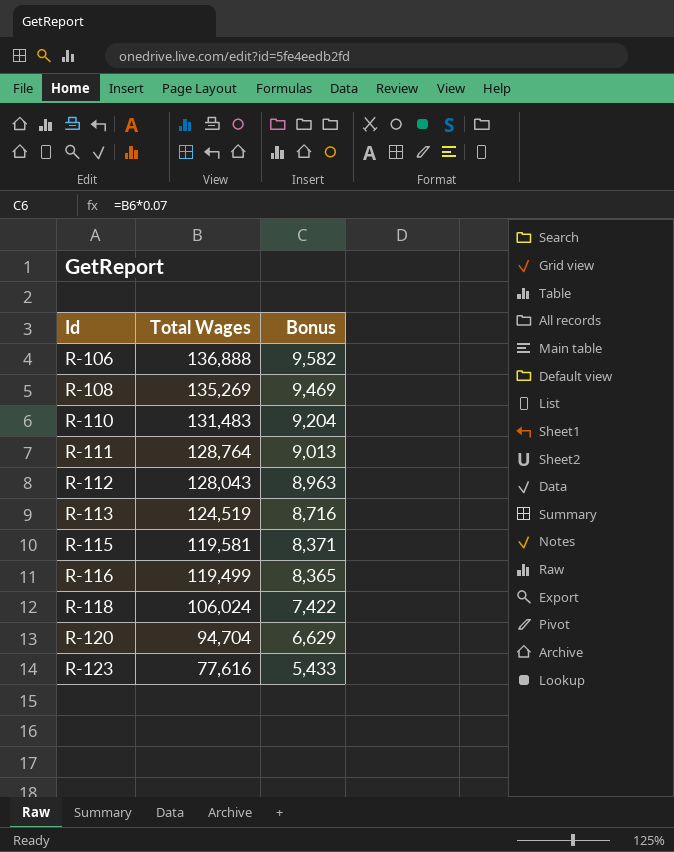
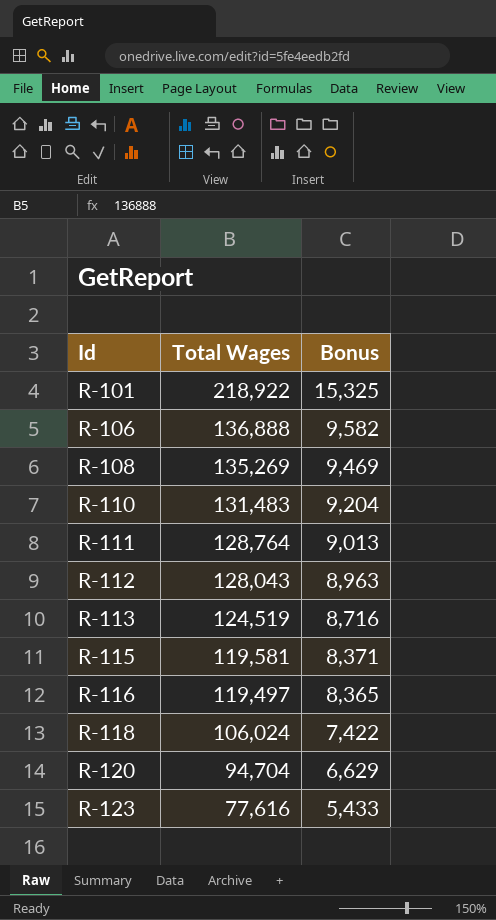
row R-101: none -> 218,922 | 15,325
R-116 | Total Wages: 119,499 -> 119,497

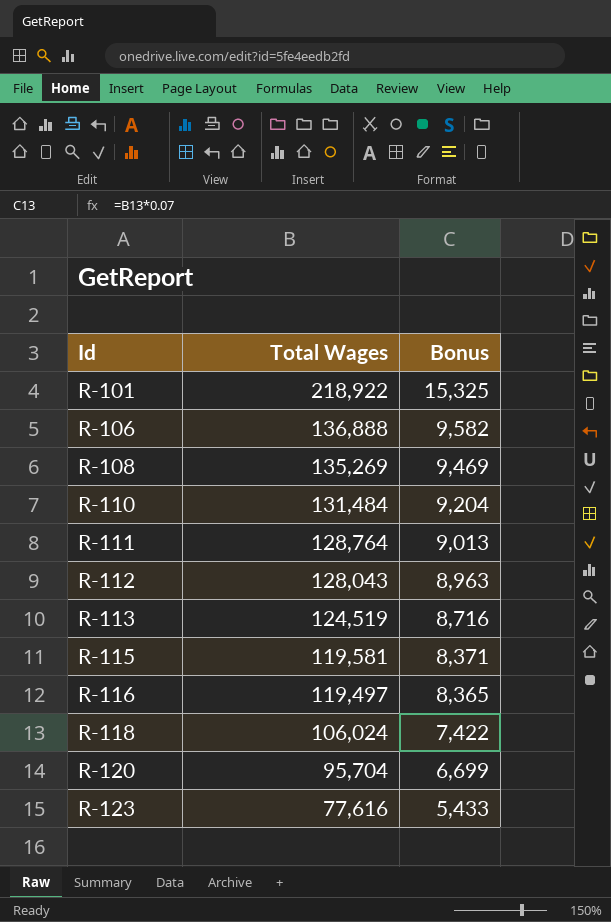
R-110 | Total Wages: 131,483 -> 131,484
R-120 | Total Wages: 94,704 -> 95,704
R-120 | Bonus: 6,629 -> 6,699

